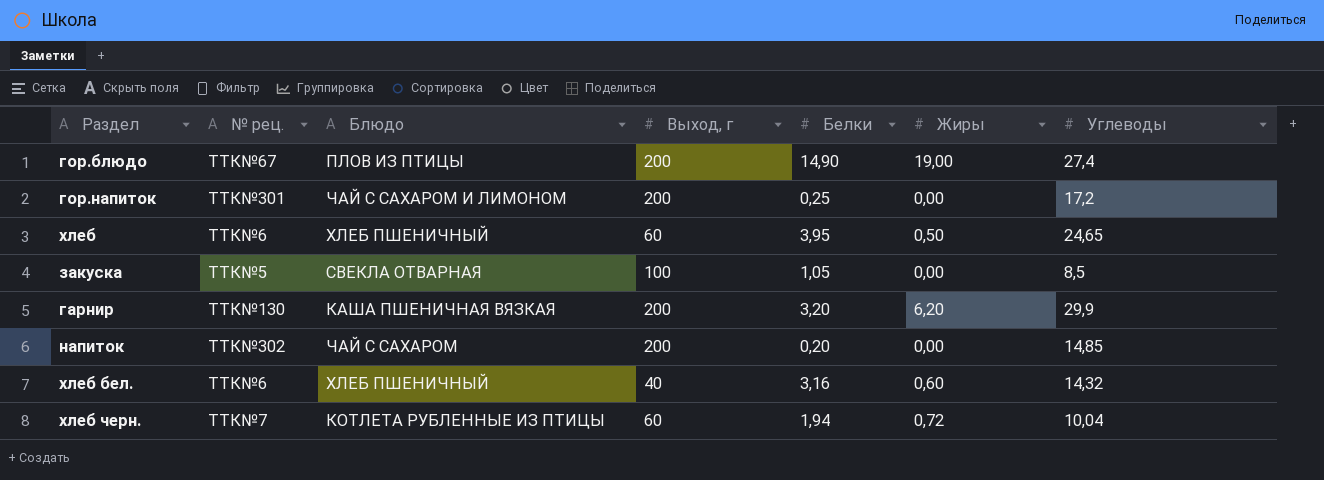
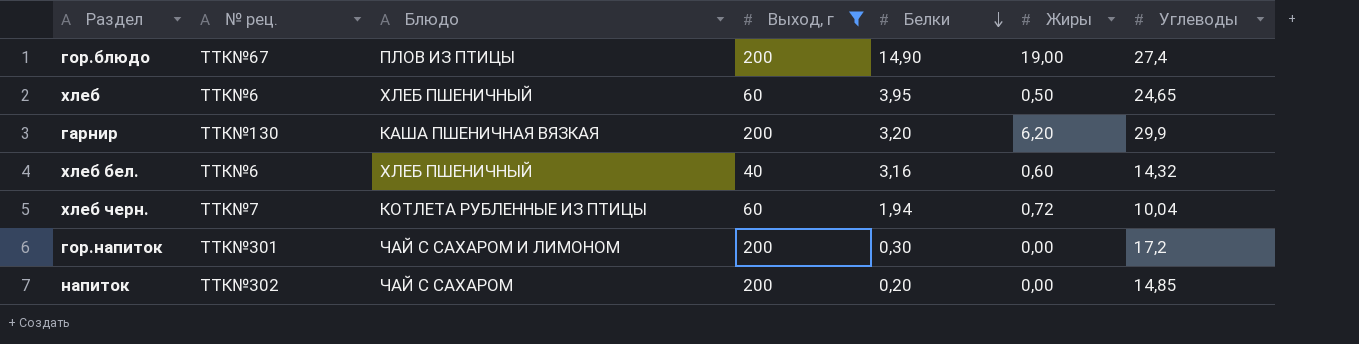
filter: none -> Выход, г != 100
row order: none -> Белки descending
гор.напиток | Белки: 0,25 -> 0,30

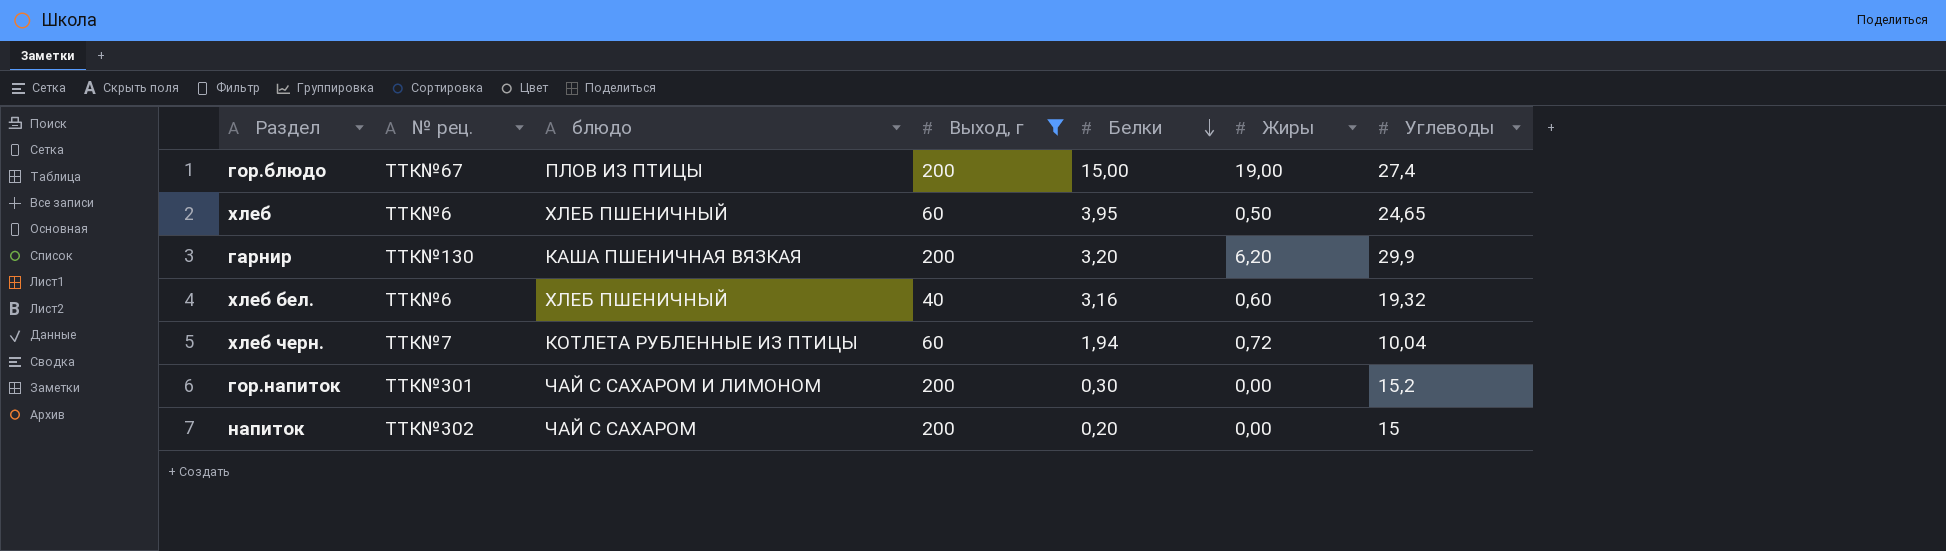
column name: Блюдо -> блюдо
гор.блюдо | Белки: 14,90 -> 15,00
хлеб бел. | Углеводы: 14,32 -> 19,32
гор.напиток | Углеводы: 17,2 -> 15,2
напиток | Углеводы: 14,85 -> 15

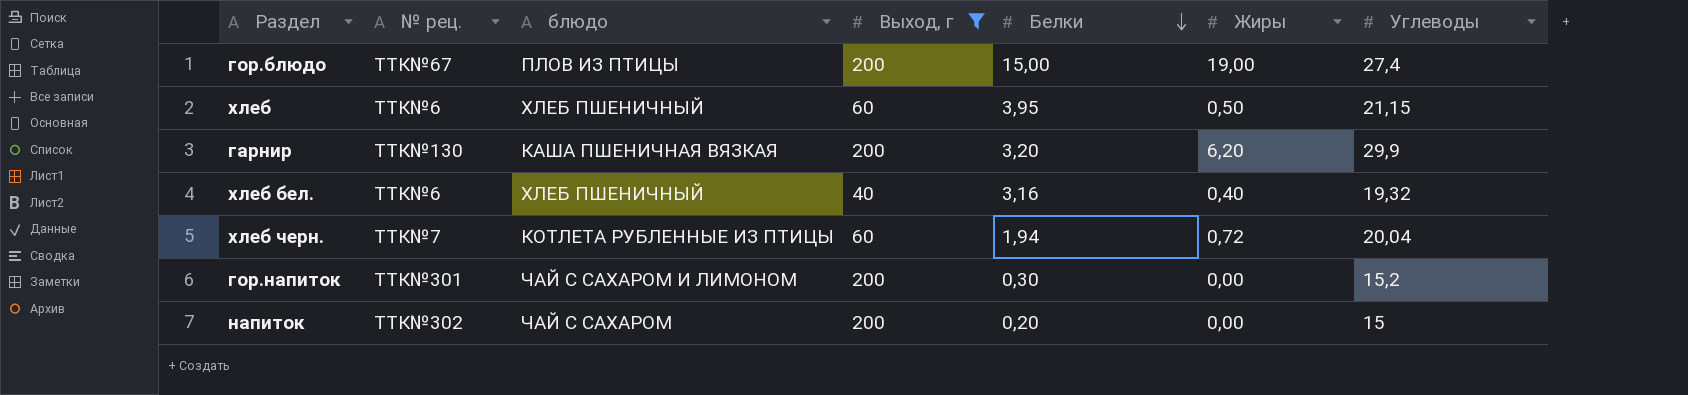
хлеб | Углеводы: 24,65 -> 21,15
хлеб бел. | Жиры: 0,60 -> 0,40
хлеб черн. | Углеводы: 10,04 -> 20,04

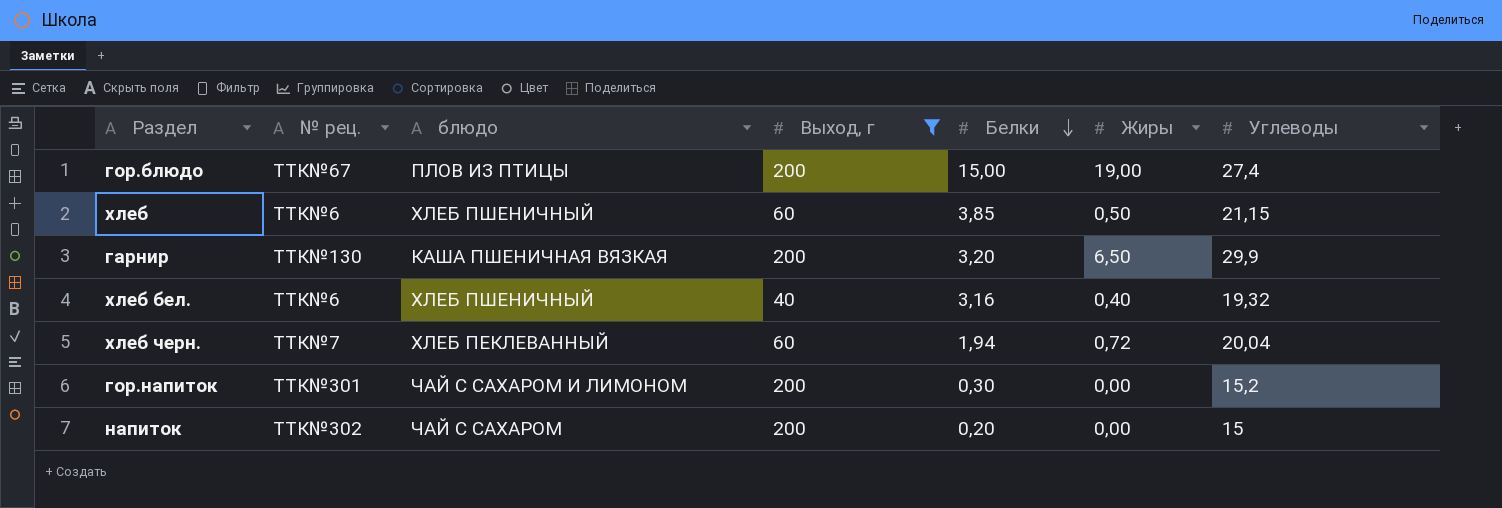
хлеб | Белки: 3,95 -> 3,85
гарнир | Жиры: 6,20 -> 6,50
хлеб черн. | блюдо: КОТЛЕТА РУБЛЕННЫЕ ИЗ ПТИЦЫ -> ХЛЕБ ПЕКЛЕВАННЫЙ

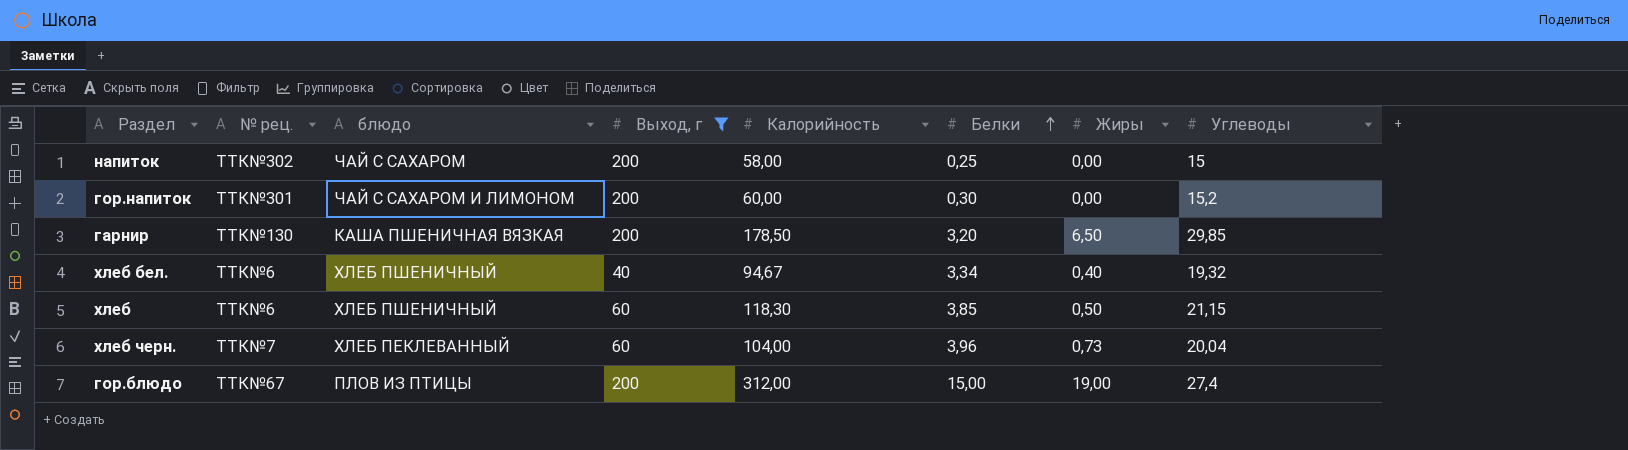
row order: Белки descending -> Белки ascending
column Калорийность | position: none -> 5
напиток | Белки: 0,20 -> 0,25
гарнир | Углеводы: 29,9 -> 29,85
хлеб бел. | Белки: 3,16 -> 3,34
хлеб черн. | Белки: 1,94 -> 3,96
хлеб черн. | Жиры: 0,72 -> 0,73

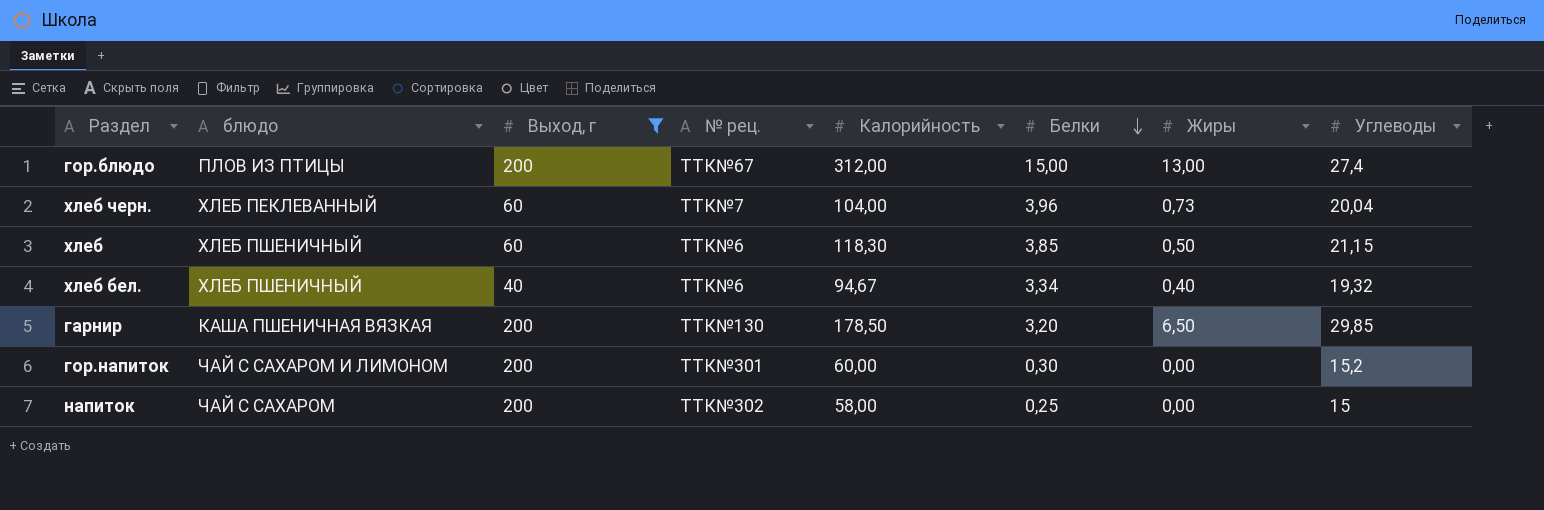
row order: Белки ascending -> Белки descending
column № рец. | position: 2 -> 4
гор.блюдо | Жиры: 19,00 -> 13,00

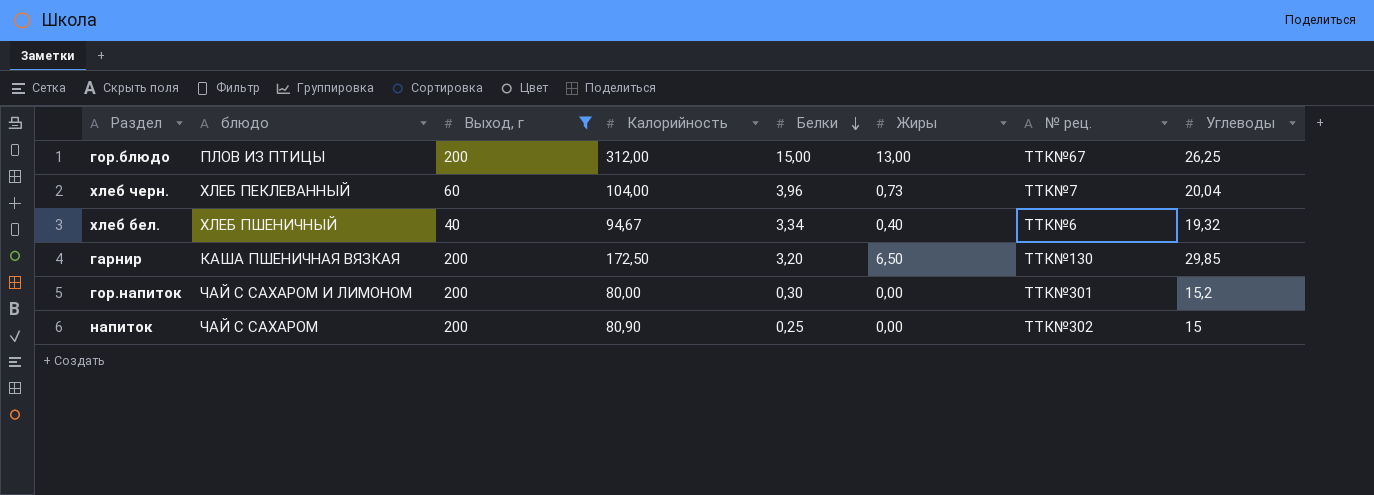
column № рец. | position: 4 -> 7
row хлеб: ХЛЕБ ПШЕНИЧНЫЙ | 60 | ТТК№6 | 118,30 | 3,85 | 0,50 | 21,15 -> none
гор.блюдо | Углеводы: 27,4 -> 26,25
гарнир | Калорийность: 178,50 -> 172,50
гор.напиток | Калорийность: 60,00 -> 80,00
напиток | Калорийность: 58,00 -> 80,90

